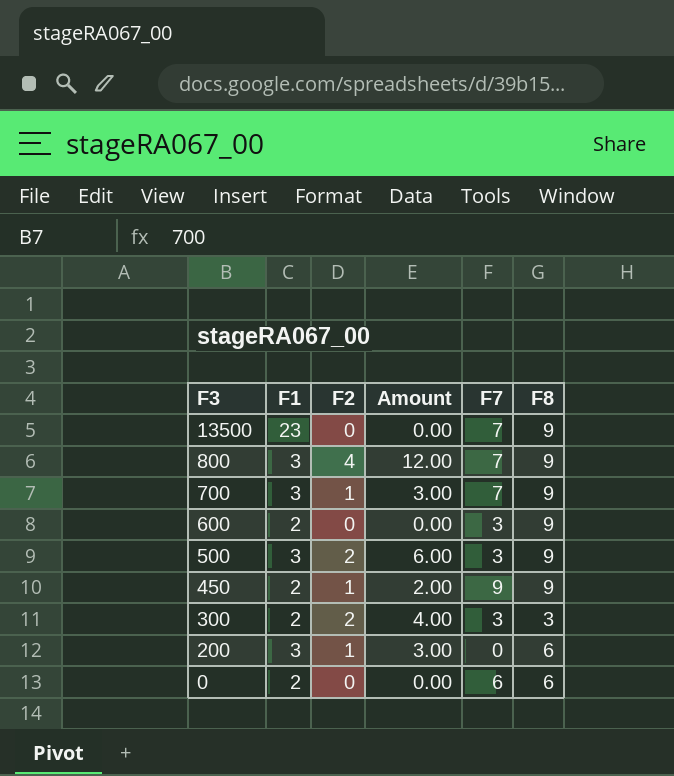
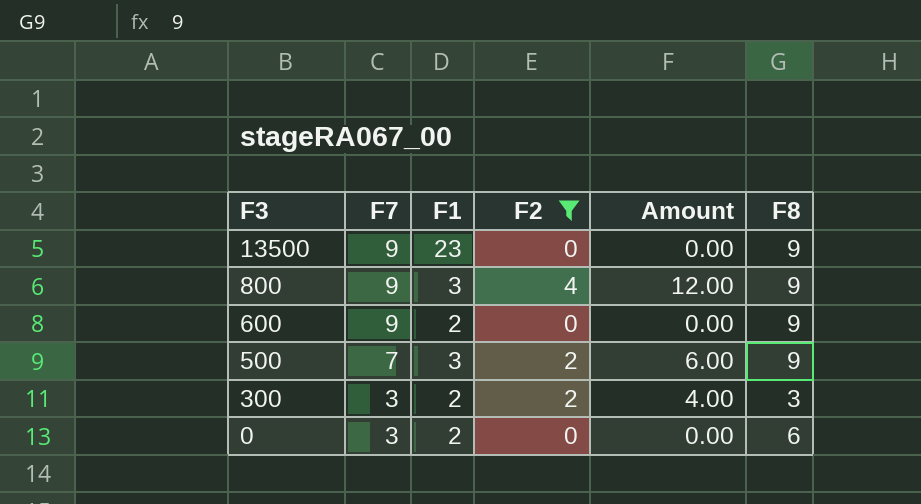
filter: none -> F2 != 1
column F7 | position: 5 -> 2
13500 | F7: 7 -> 9
800 | F7: 7 -> 9
600 | F7: 3 -> 9
500 | F7: 3 -> 7
0 | F7: 6 -> 3

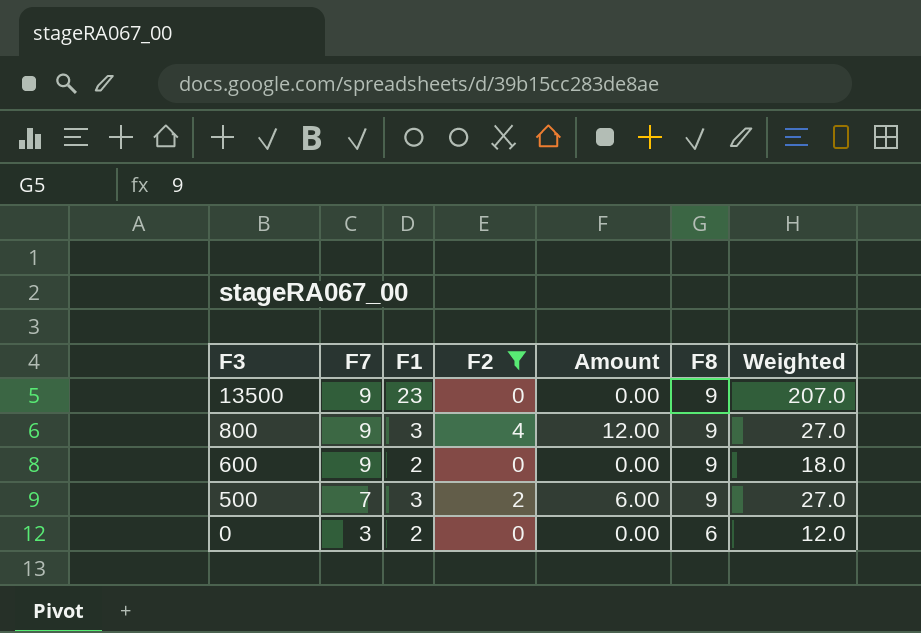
column Weighted | formula: none -> [F1] * [F8]
row 300: 3 | 2 | 2 | 4.00 | 3 -> none

